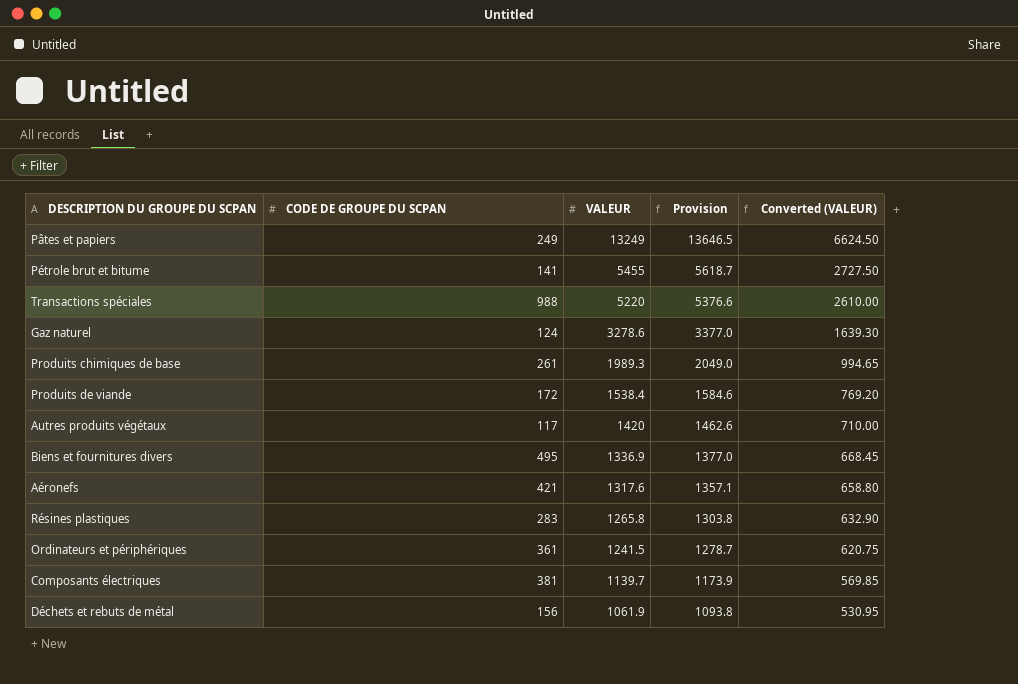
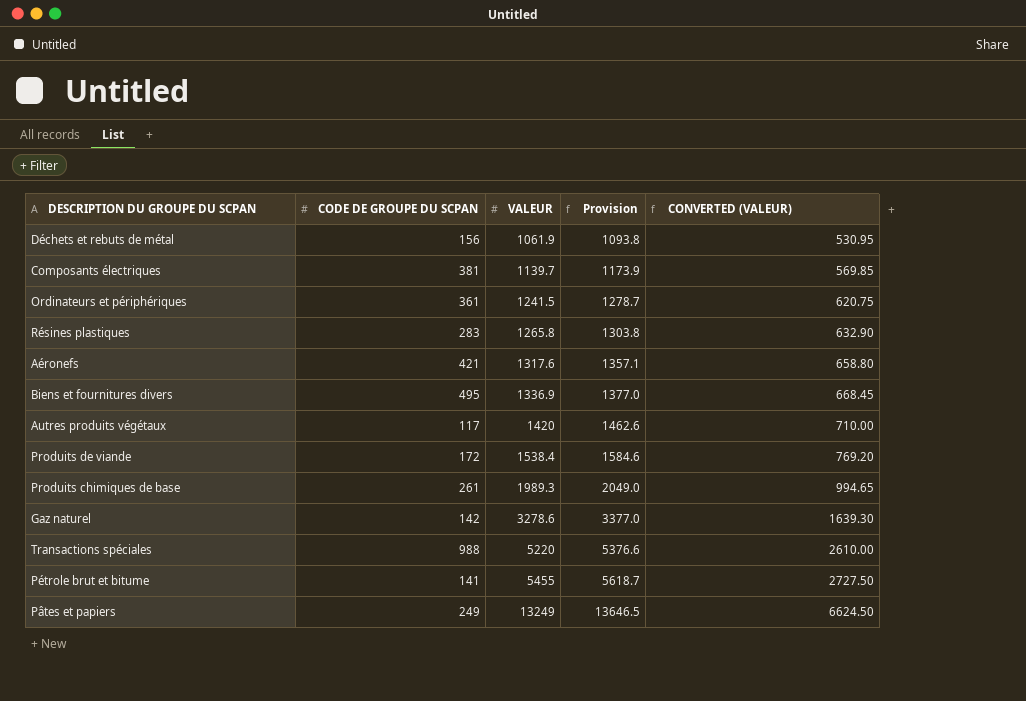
row order: VALEUR descending -> VALEUR ascending
column name: Converted (VALEUR) -> CONVERTED (VALEUR)
Gaz naturel | CODE DE GROUPE DU SCPAN: 124 -> 142

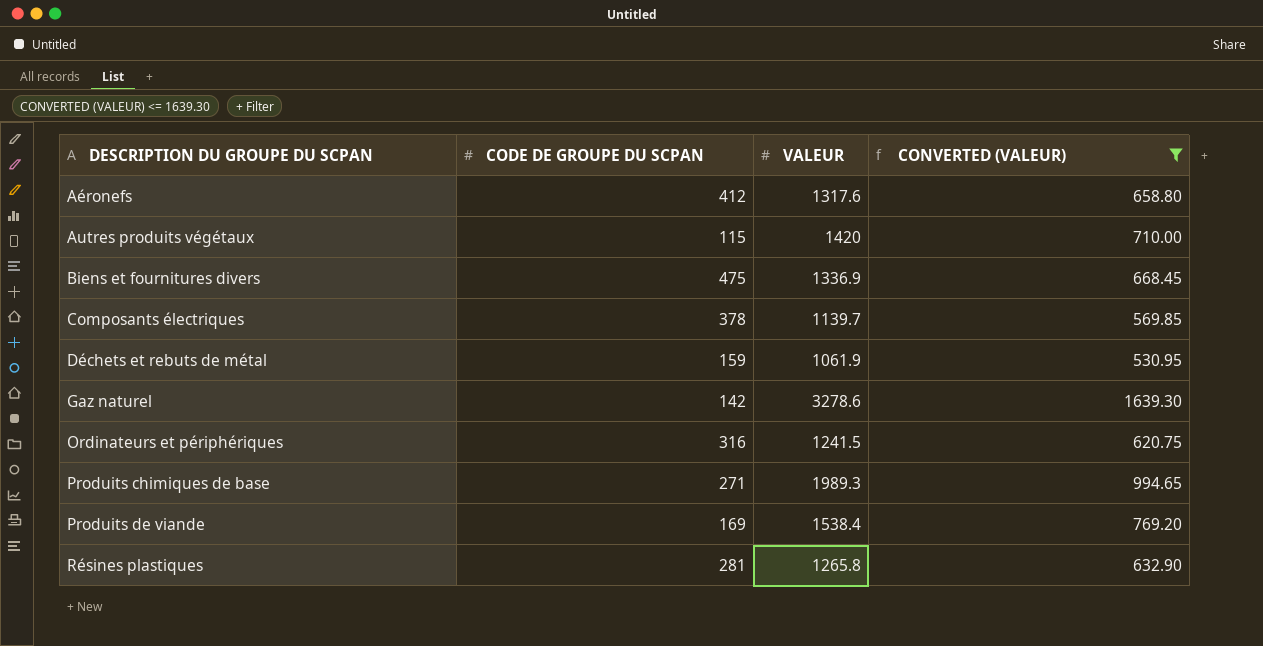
filter: none -> CONVERTED (VALEUR) <= 1639.30
row order: VALEUR ascending -> DESCRIPTION DU GROUPE DU SCPAN ascending
column Provision | formula: [VALEUR] * 1.03 -> none
Aéronefs | CODE DE GROUPE DU SCPAN: 421 -> 412
Autres produits végétaux | CODE DE GROUPE DU SCPAN: 117 -> 115
Biens et fournitures divers | CODE DE GROUPE DU SCPAN: 495 -> 475
Composants électriques | CODE DE GROUPE DU SCPAN: 381 -> 378
Déchets et rebuts de métal | CODE DE GROUPE DU SCPAN: 156 -> 159
Ordinateurs et périphériques | CODE DE GROUPE DU SCPAN: 361 -> 316
Produits chimiques de base | CODE DE GROUPE DU SCPAN: 261 -> 271
Produits de viande | CODE DE GROUPE DU SCPAN: 172 -> 169
Résines plastiques | CODE DE GROUPE DU SCPAN: 283 -> 281

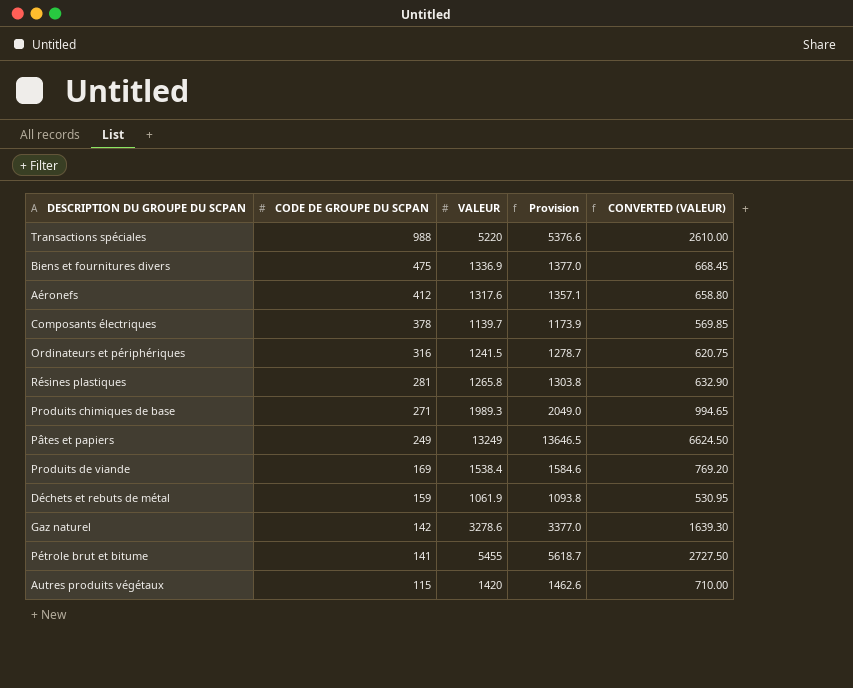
filter: CONVERTED (VALEUR) <= 1639.30 -> none
row order: DESCRIPTION DU GROUPE DU SCPAN ascending -> CODE DE GROUPE DU SCPAN descending
column Provision | formula: none -> [VALEUR] * 1.03

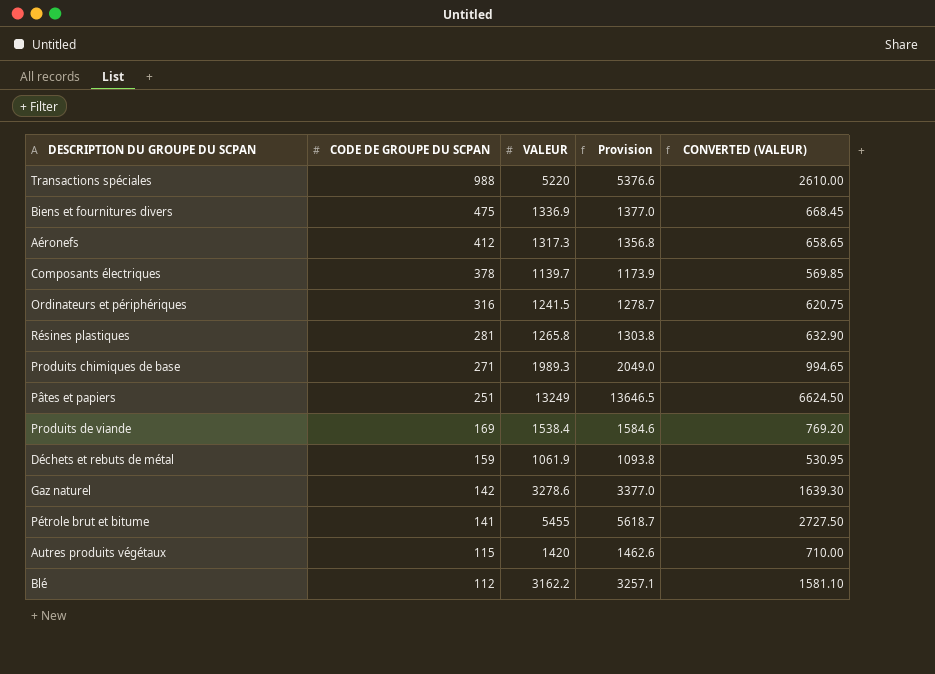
Aéronefs | VALEUR: 1317.6 -> 1317.3
Aéronefs | Provision: 1357.1 -> 1356.8
Aéronefs | CONVERTED (VALEUR): 658.80 -> 658.65
Pâtes et papiers | CODE DE GROUPE DU SCPAN: 249 -> 251
row Blé: none -> 112 | 3162.2 | 3257.1 | 1581.10

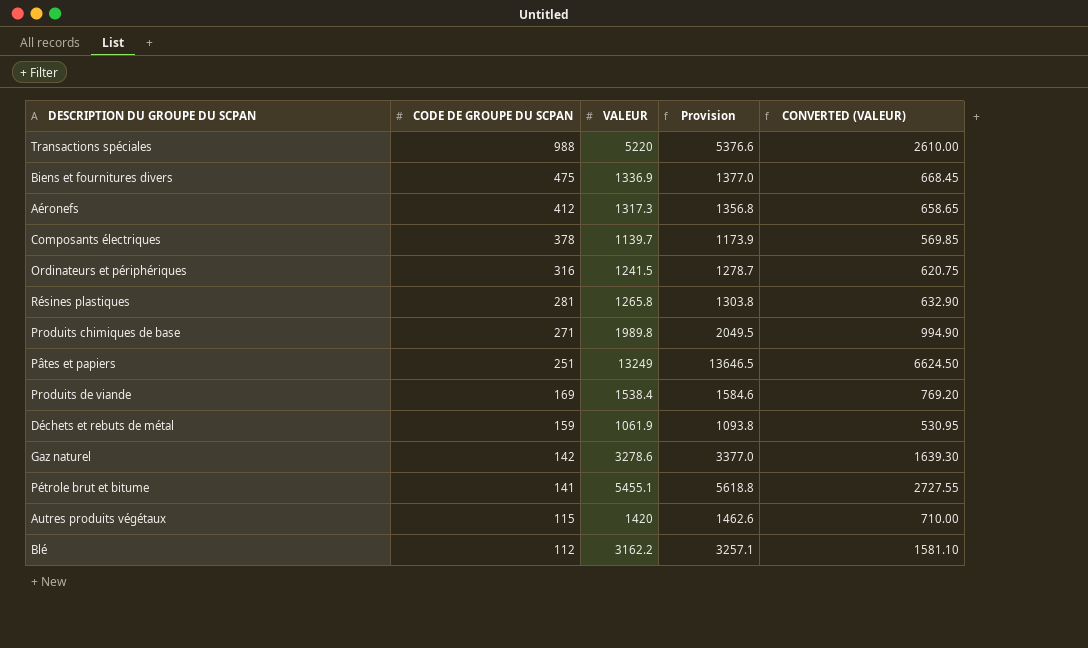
Produits chimiques de base | VALEUR: 1989.3 -> 1989.8
Produits chimiques de base | Provision: 2049.0 -> 2049.5
Produits chimiques de base | CONVERTED (VALEUR): 994.65 -> 994.90
Pétrole brut et bitume | VALEUR: 5455 -> 5455.1
Pétrole brut et bitume | Provision: 5618.7 -> 5618.8
Pétrole brut et bitume | CONVERTED (VALEUR): 2727.50 -> 2727.55

